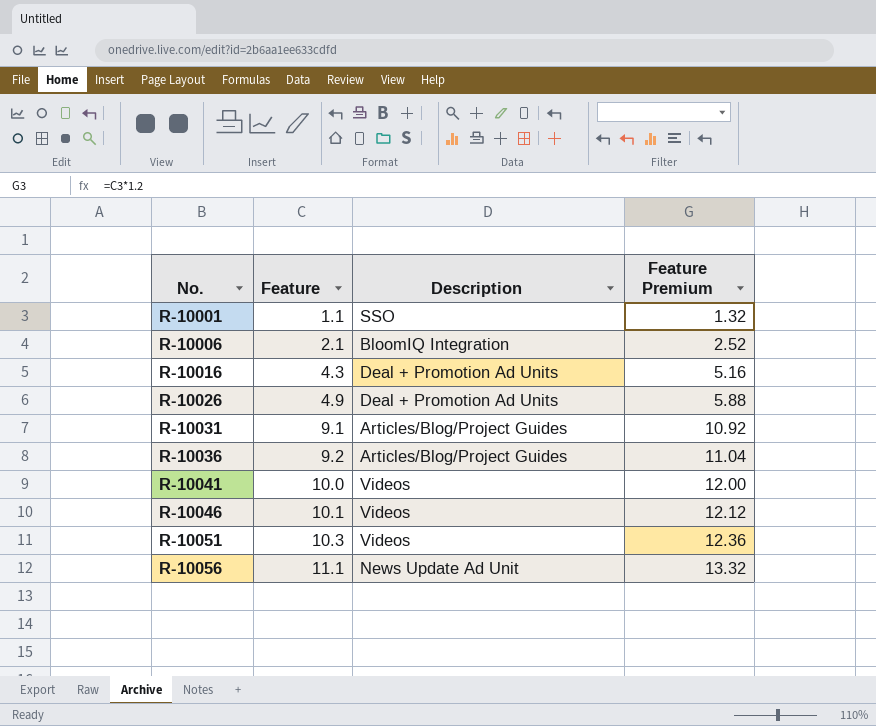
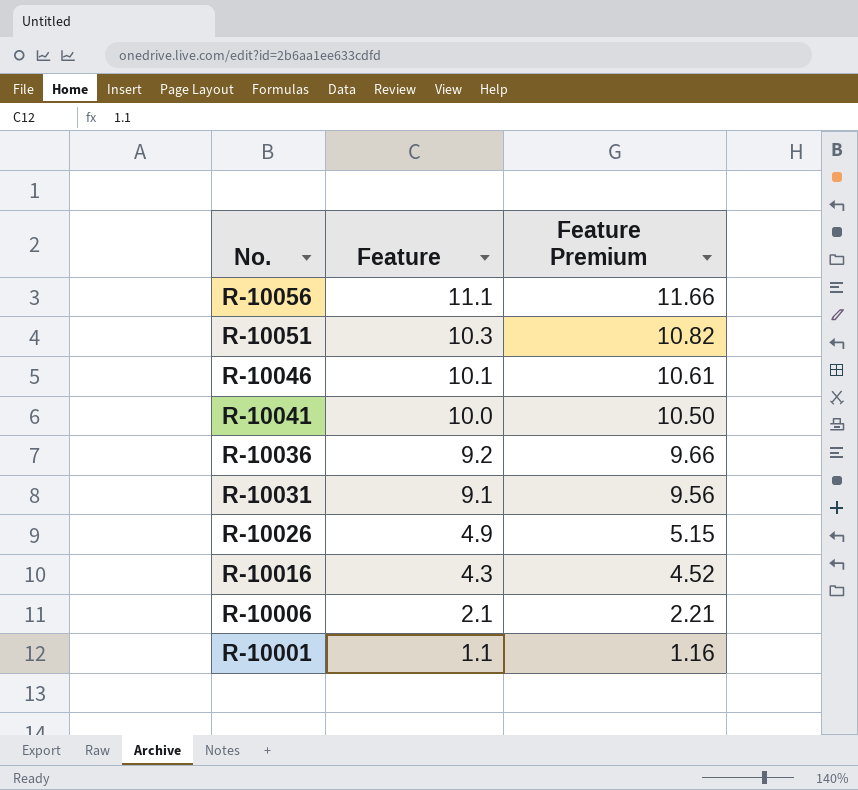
row order: No. ascending -> No. descending
column Description | position: 3 -> none
column Feature Premium | formula: [Feature] * 1.2 -> [Feature] * 1.05

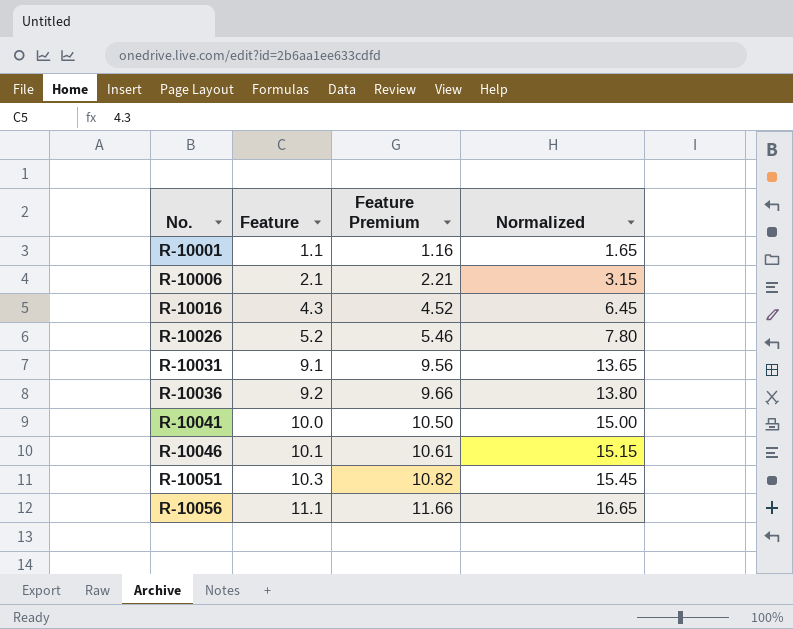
row order: No. descending -> No. ascending
column Normalized | formula: none -> [Feature] * 1.5
R-10026 | Feature: 4.9 -> 5.2
R-10026 | Feature Premium: 5.15 -> 5.46

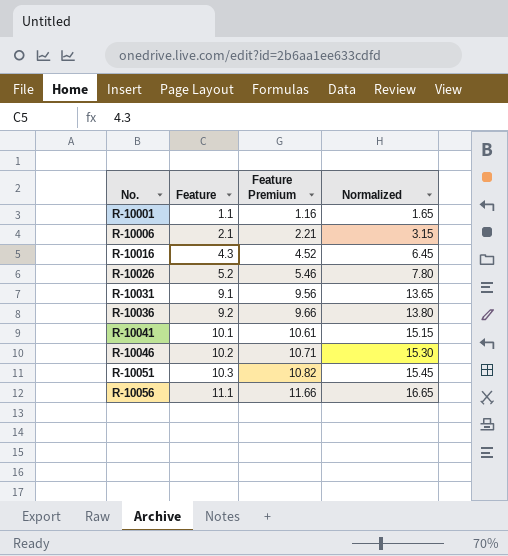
R-10041 | Feature: 10.0 -> 10.1
R-10041 | Feature Premium: 10.50 -> 10.61
R-10041 | Normalized: 15.00 -> 15.15
R-10046 | Feature: 10.1 -> 10.2
R-10046 | Feature Premium: 10.61 -> 10.71
R-10046 | Normalized: 15.15 -> 15.30

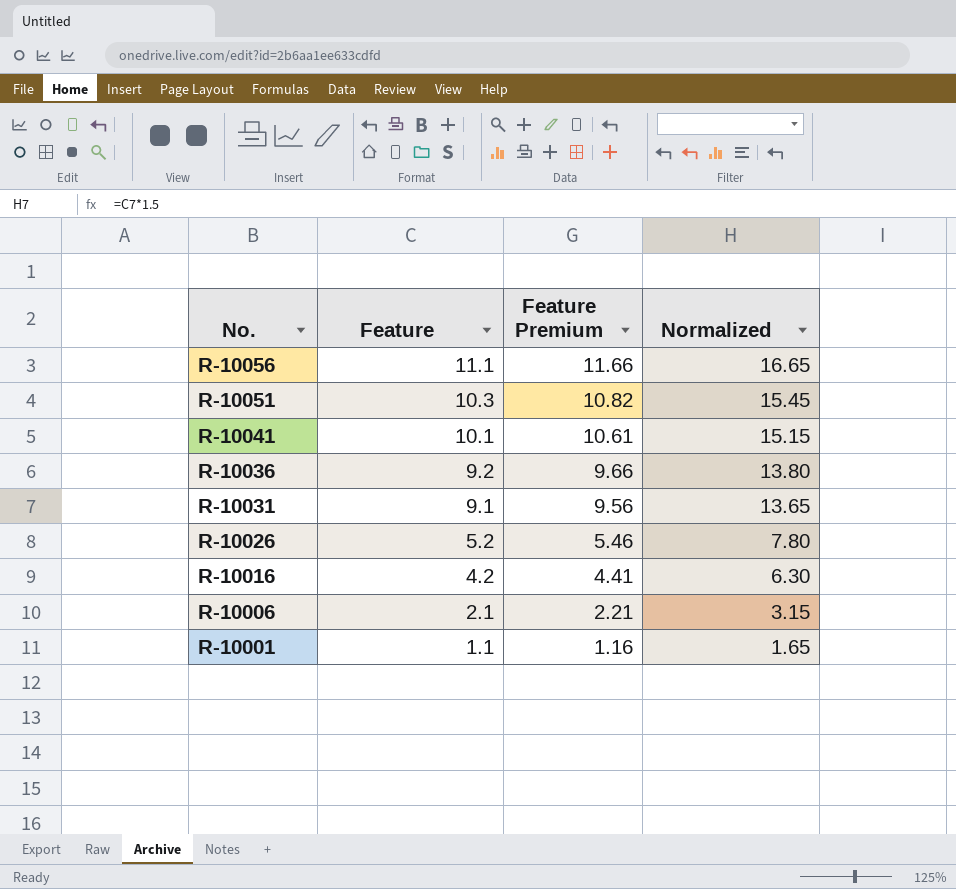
row order: No. ascending -> No. descending
row R-10046: 10.2 | 10.71 | 15.30 -> none
R-10016 | Feature: 4.3 -> 4.2
R-10016 | Feature Premium: 4.52 -> 4.41
R-10016 | Normalized: 6.45 -> 6.30

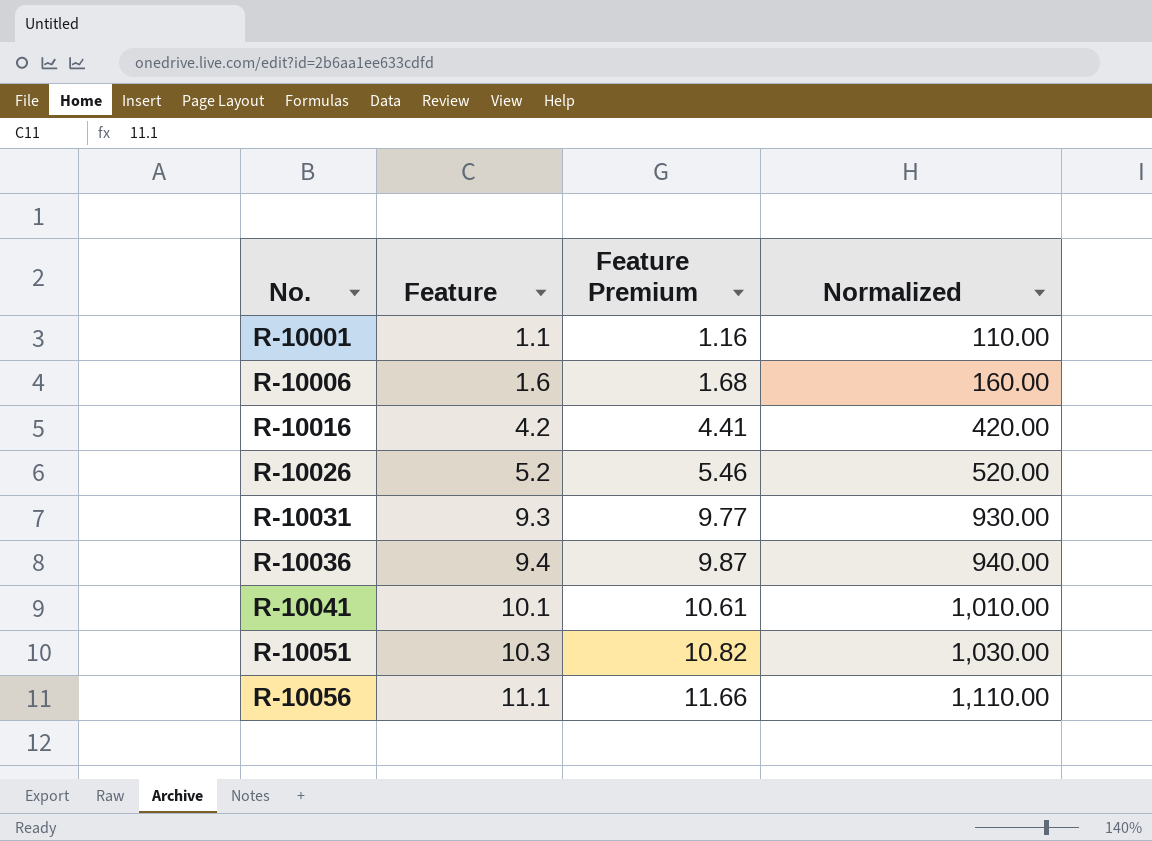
row order: No. descending -> No. ascending
column Normalized | formula: [Feature] * 1.5 -> [Feature] * 100
R-10006 | Feature: 2.1 -> 1.6
R-10006 | Feature Premium: 2.21 -> 1.68
R-10031 | Feature: 9.1 -> 9.3
R-10031 | Feature Premium: 9.56 -> 9.77
R-10036 | Feature: 9.2 -> 9.4
R-10036 | Feature Premium: 9.66 -> 9.87

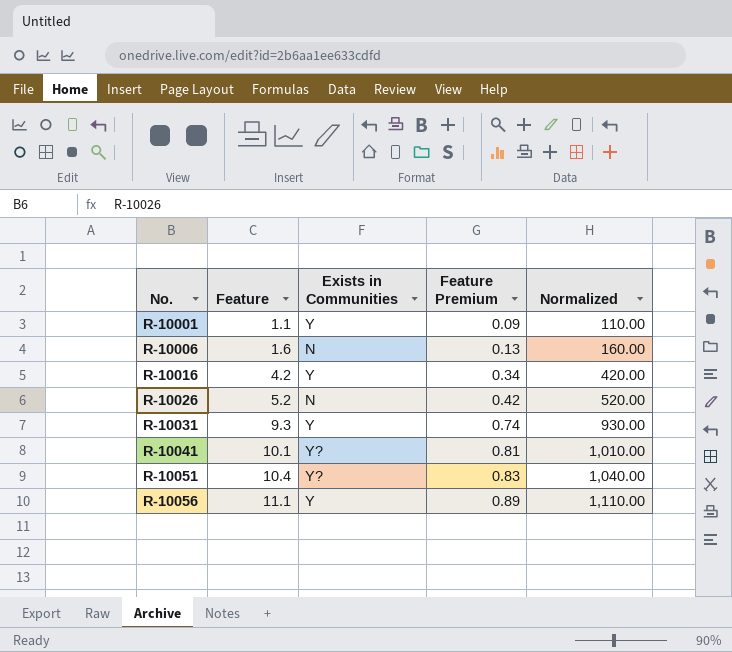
column Exists in Communities | position: none -> 3
column Feature Premium | formula: [Feature] * 1.05 -> [Feature] * 0.08
row R-10036: 9.4 | 9.87 | 940.00 -> none
R-10051 | Feature: 10.3 -> 10.4
R-10051 | Normalized: 1,030.00 -> 1,040.00

